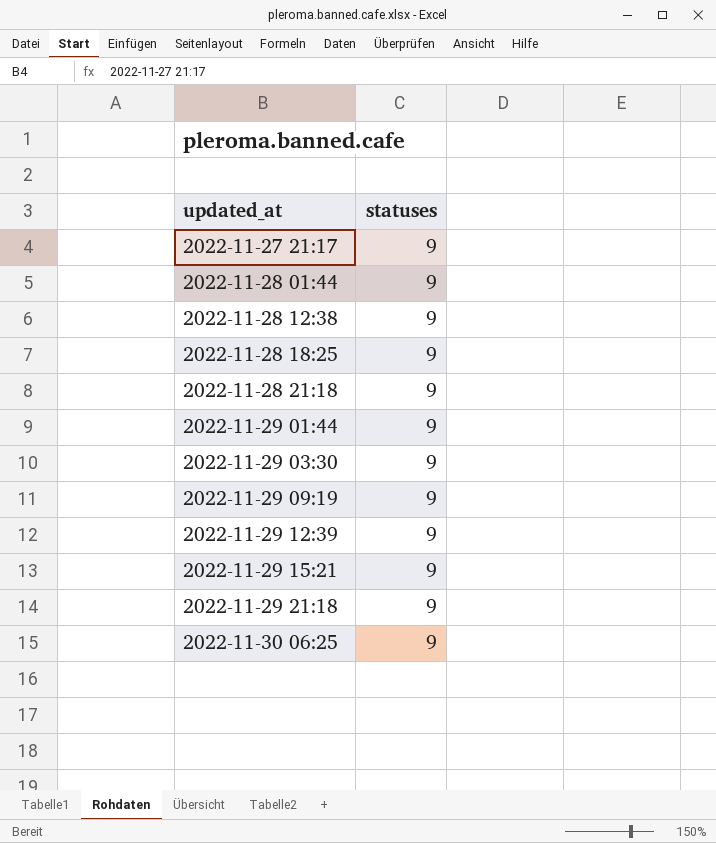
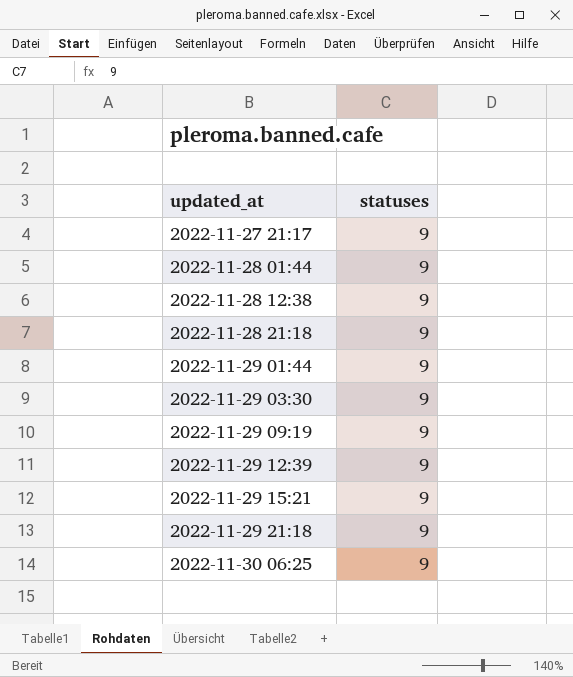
row 2022-11-28 18:25: 9 -> none

